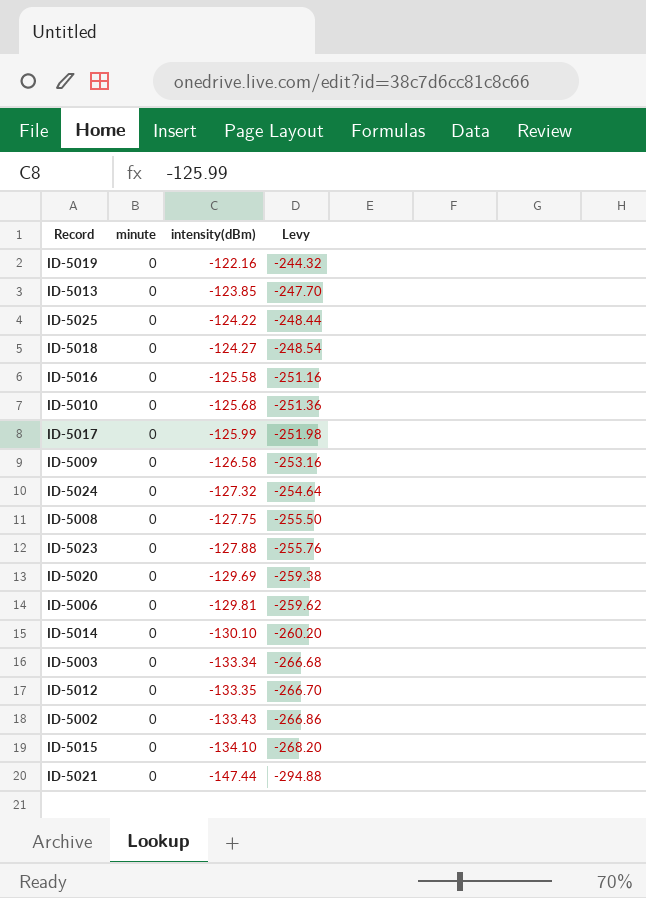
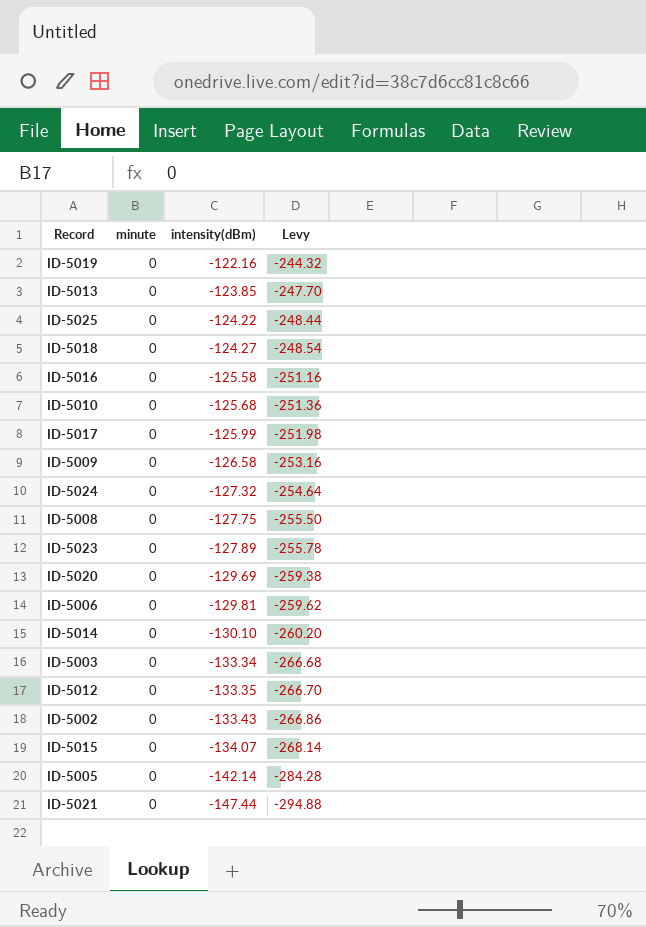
ID-5023 | intensity(dBm): -127.88 -> -127.89
ID-5023 | Levy: -255.76 -> -255.78
ID-5015 | intensity(dBm): -134.10 -> -134.07
ID-5015 | Levy: -268.20 -> -268.14
row ID-5005: none -> 0 | -142.14 | -284.28

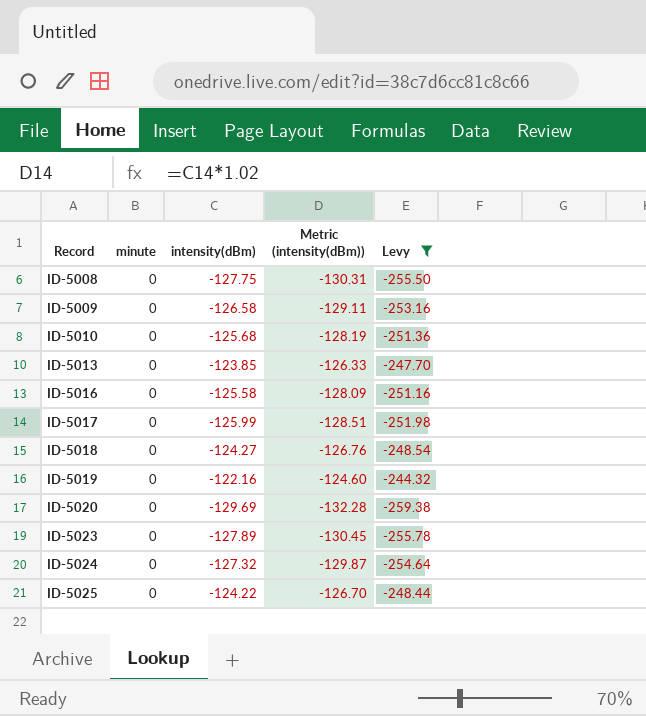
filter: none -> Levy >= -259.38
row order: intensity(dBm) descending -> Record ascending
column Metric (intensity(dBm)) | formula: none -> [intensity(dBm)] * 1.02

